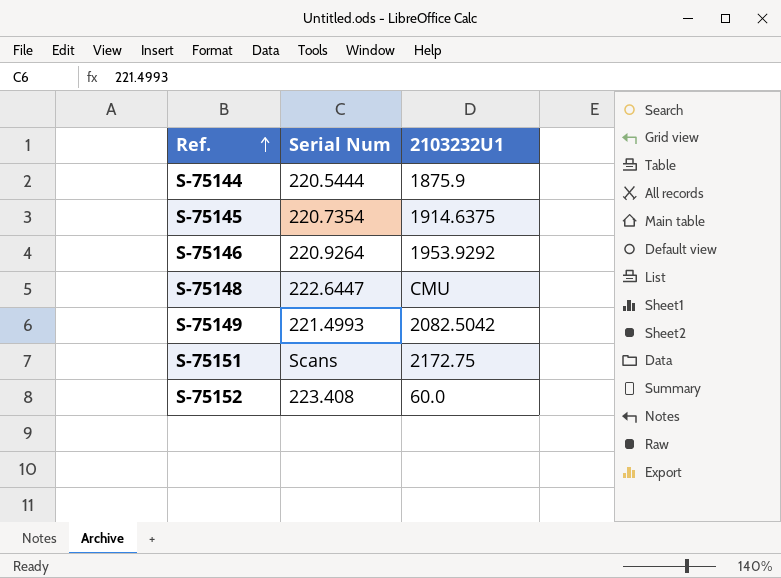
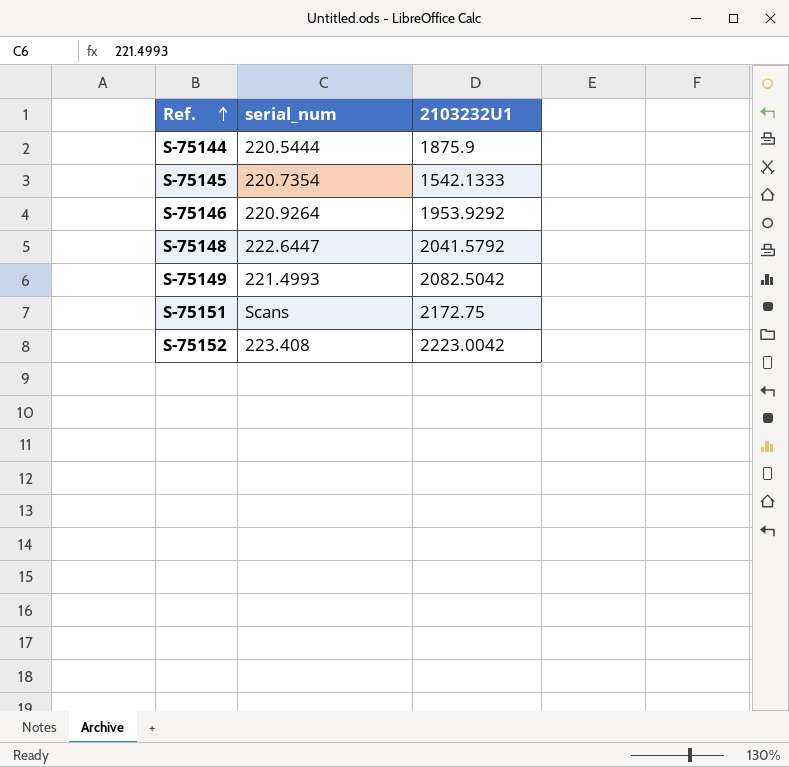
column name: Serial Num -> serial_num
S-75145 | 2103232U1: 1914.6375 -> 1542.1333
S-75148 | 2103232U1: CMU -> 2041.5792
S-75152 | 2103232U1: 60.0 -> 2223.0042

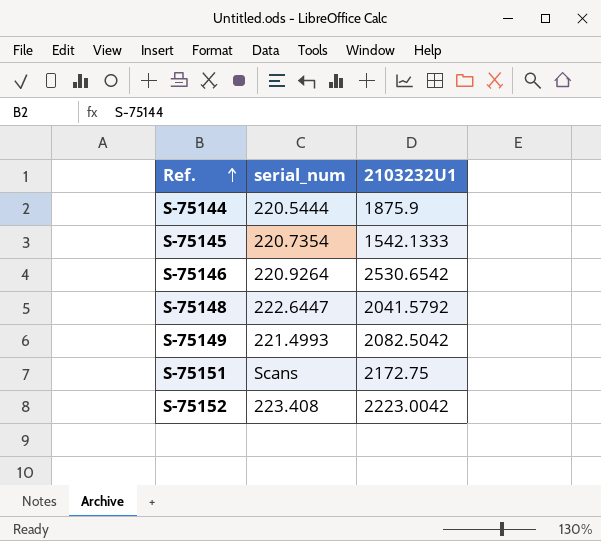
S-75146 | 2103232U1: 1953.9292 -> 2530.6542

